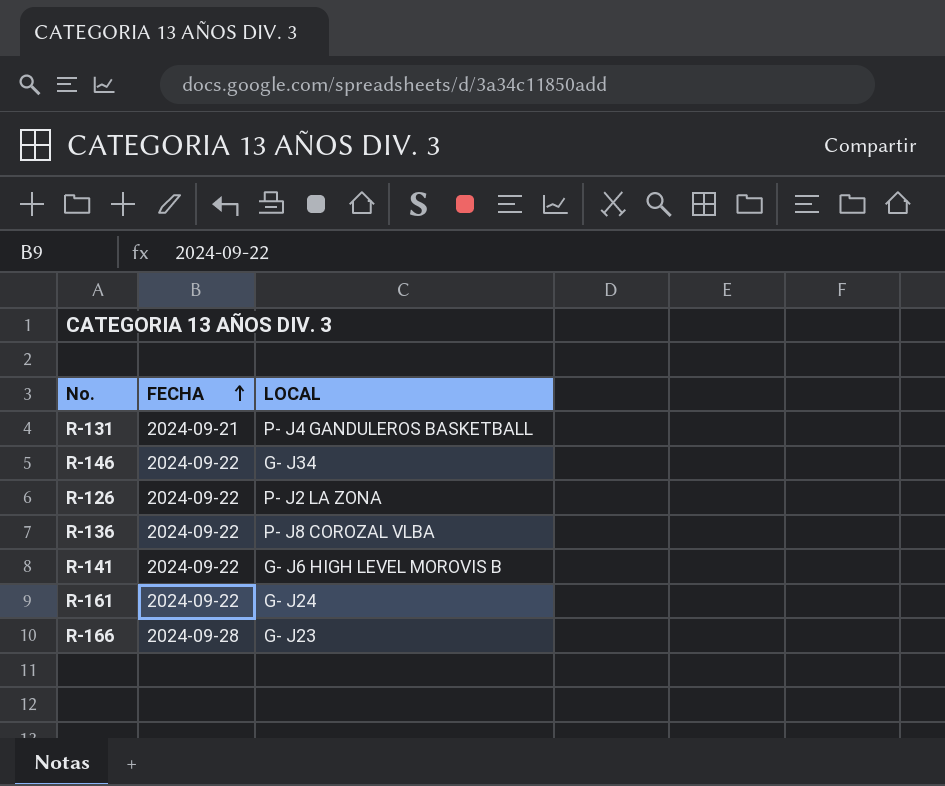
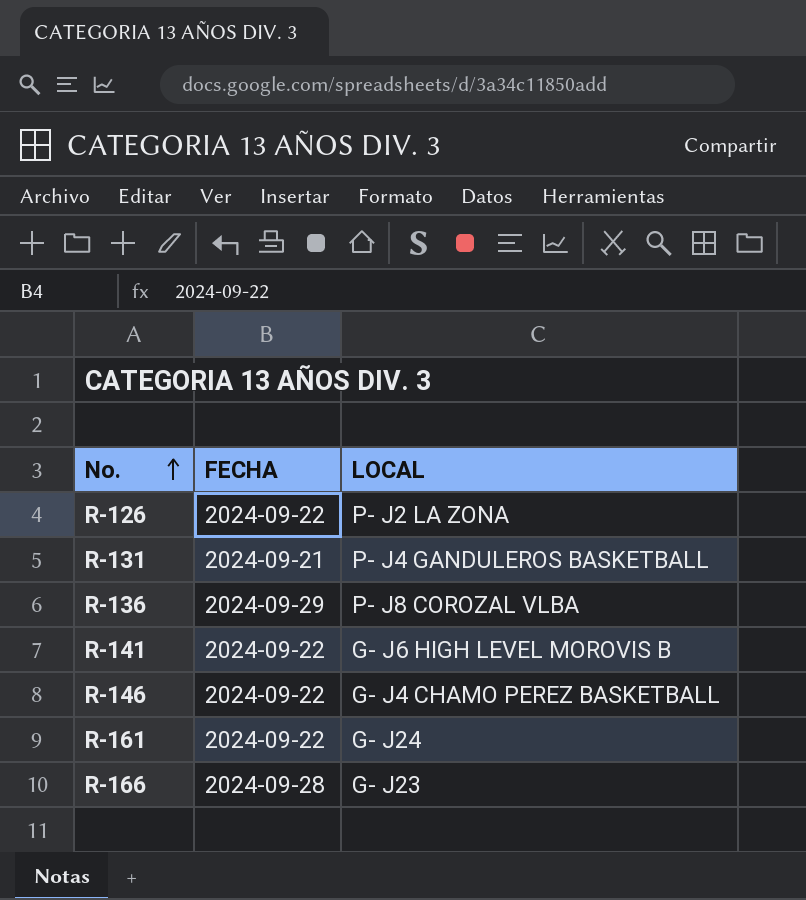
row order: FECHA ascending -> No. ascending
R-136 | FECHA: 2024-09-22 -> 2024-09-29
R-146 | LOCAL: G- J34 -> G- J4 CHAMO PEREZ BASKETBALL

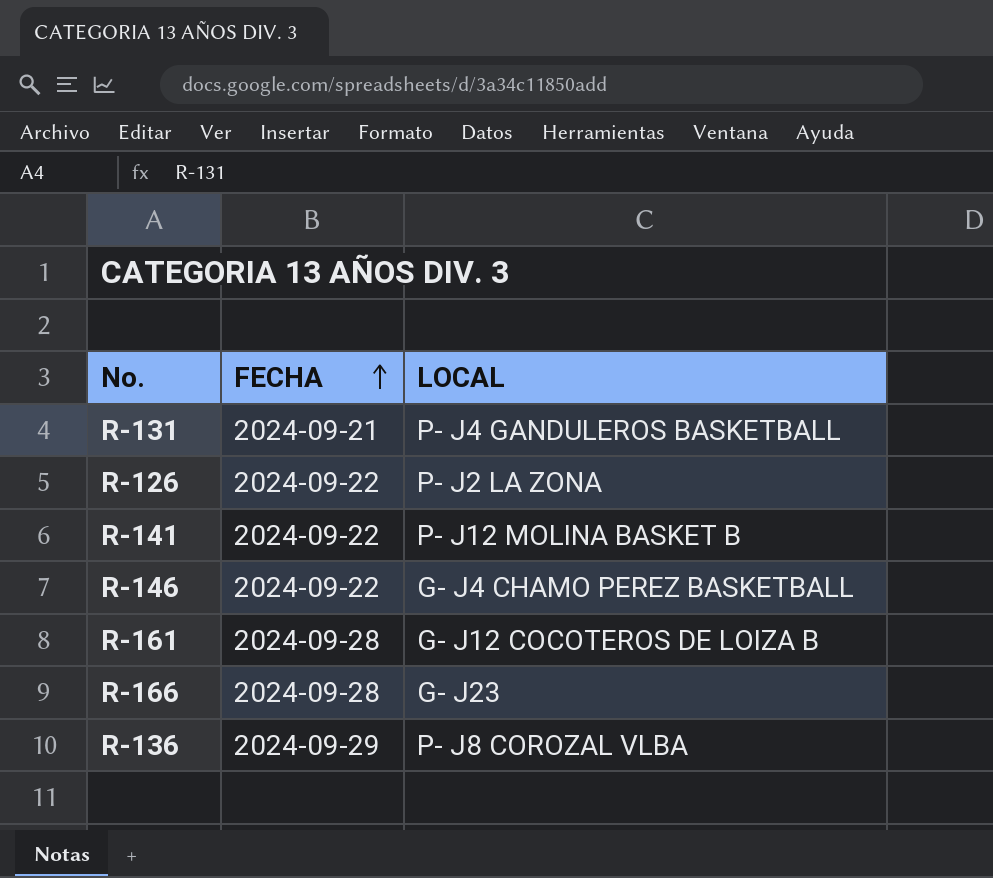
row order: No. ascending -> FECHA ascending
R-141 | LOCAL: G- J6 HIGH LEVEL MOROVIS B -> P- J12 MOLINA BASKET B
R-161 | FECHA: 2024-09-22 -> 2024-09-28
R-161 | LOCAL: G- J24 -> G- J12 COCOTEROS DE LOIZA B

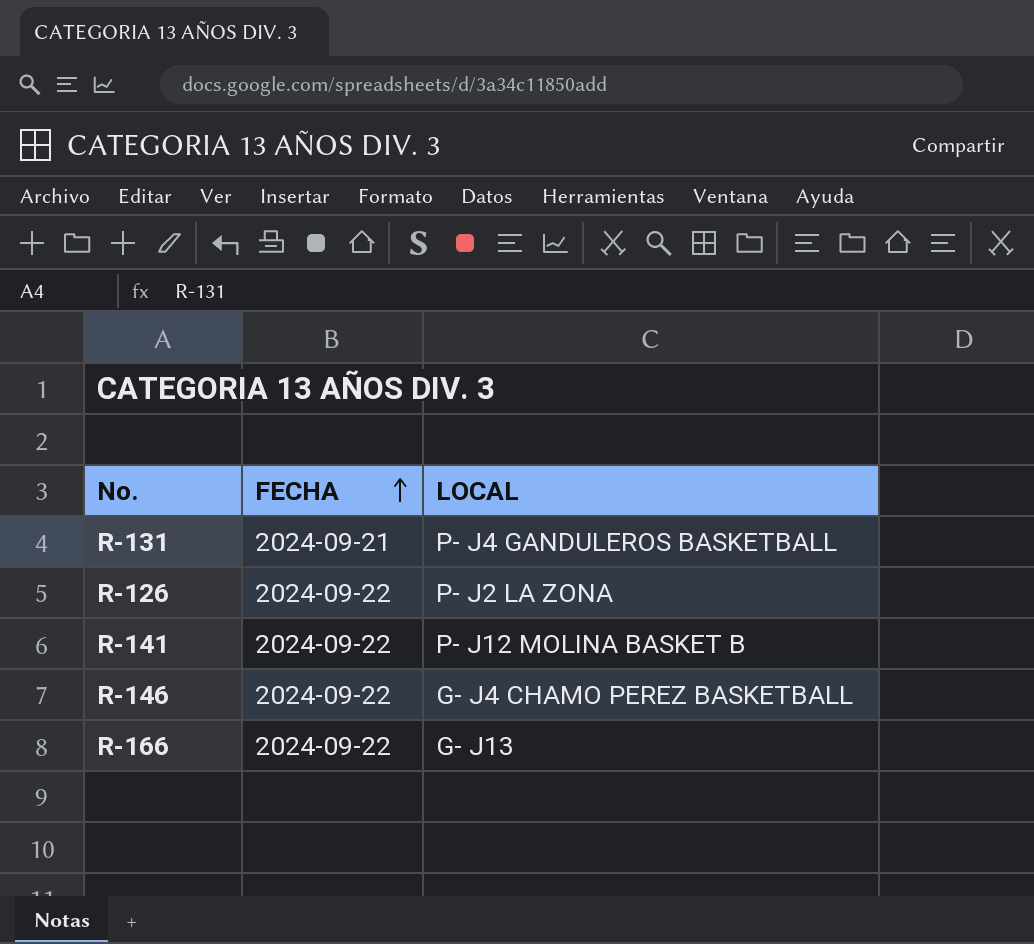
row R-161: 2024-09-28 | G- J12 COCOTEROS DE LOIZA B -> none
row R-136: 2024-09-29 | P- J8 COROZAL VLBA -> none
R-166 | FECHA: 2024-09-28 -> 2024-09-22
R-166 | LOCAL: G- J23 -> G- J13

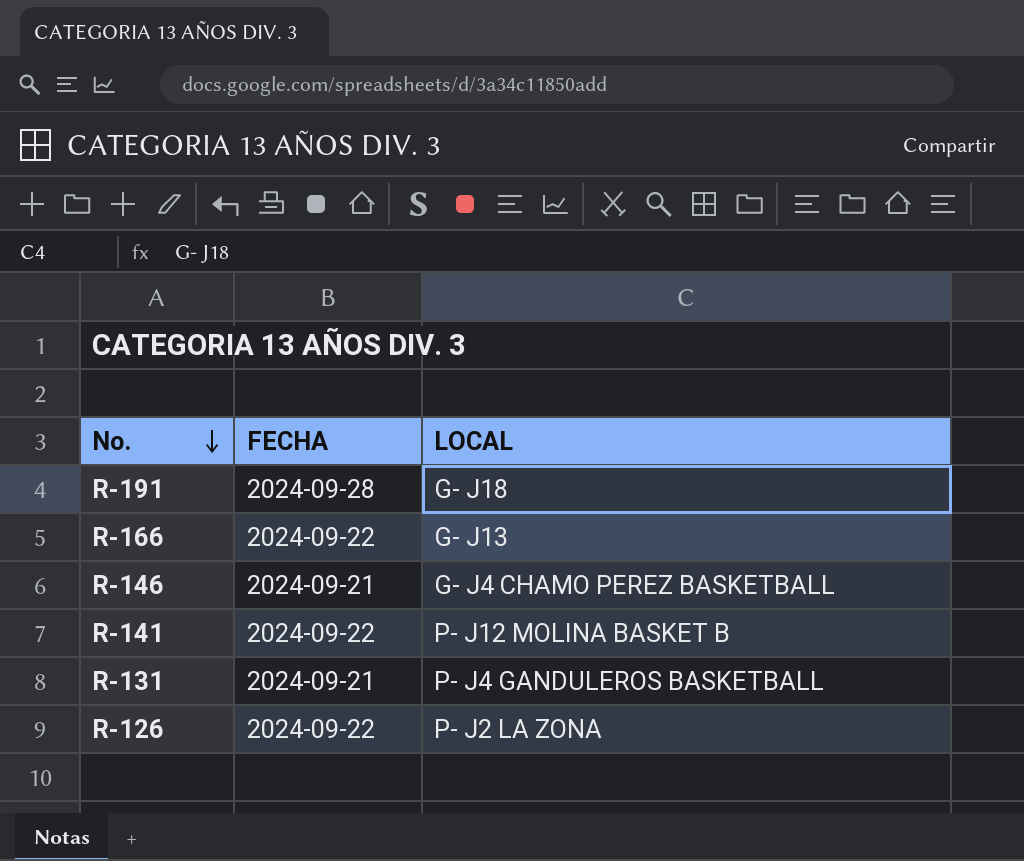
row order: FECHA ascending -> No. descending
row R-191: none -> 2024-09-28 | G- J18
R-146 | FECHA: 2024-09-22 -> 2024-09-21

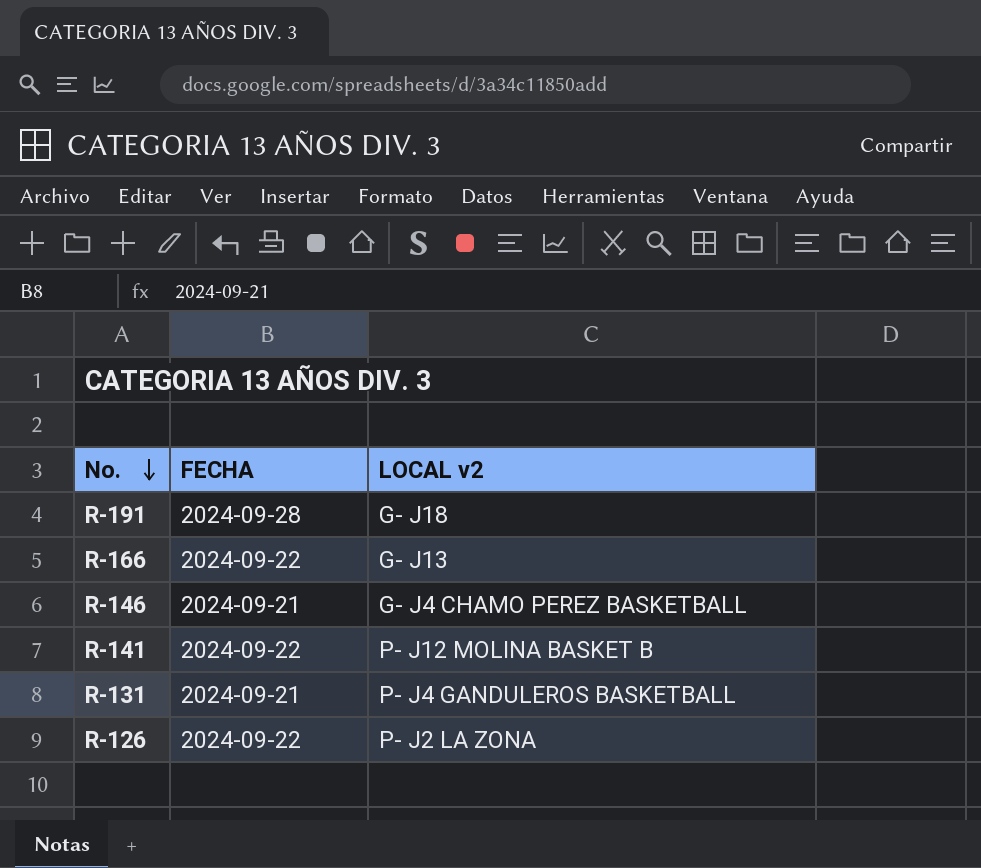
column name: LOCAL -> LOCAL v2

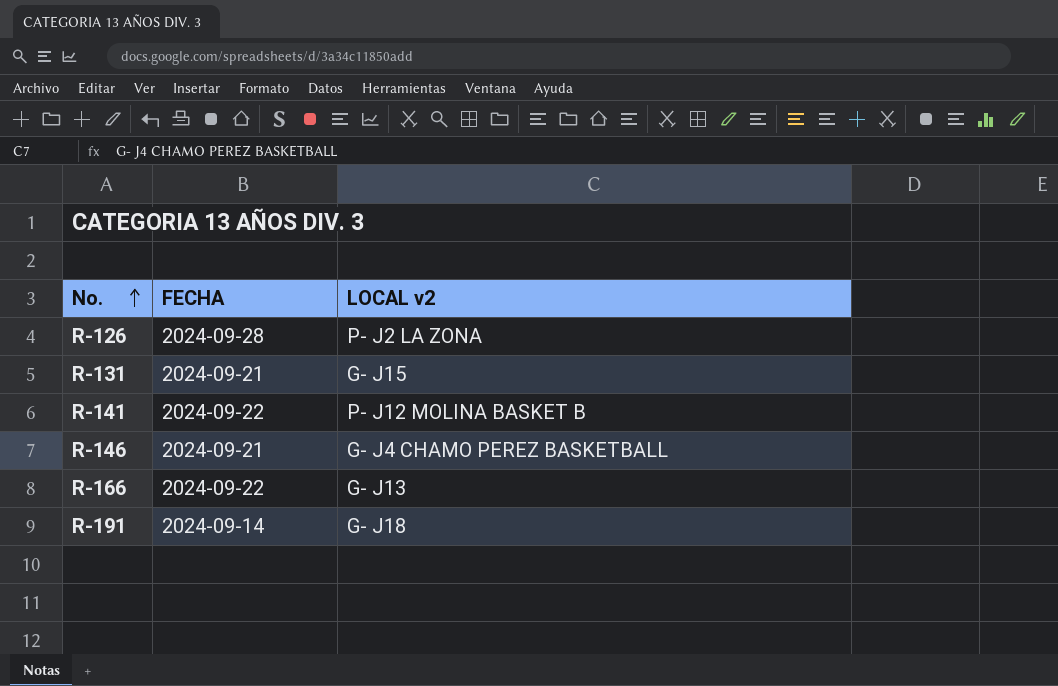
row order: No. descending -> No. ascending
R-126 | FECHA: 2024-09-22 -> 2024-09-28
R-131 | LOCAL v2: P- J4 GANDULEROS BASKETBALL -> G- J15
R-191 | FECHA: 2024-09-28 -> 2024-09-14

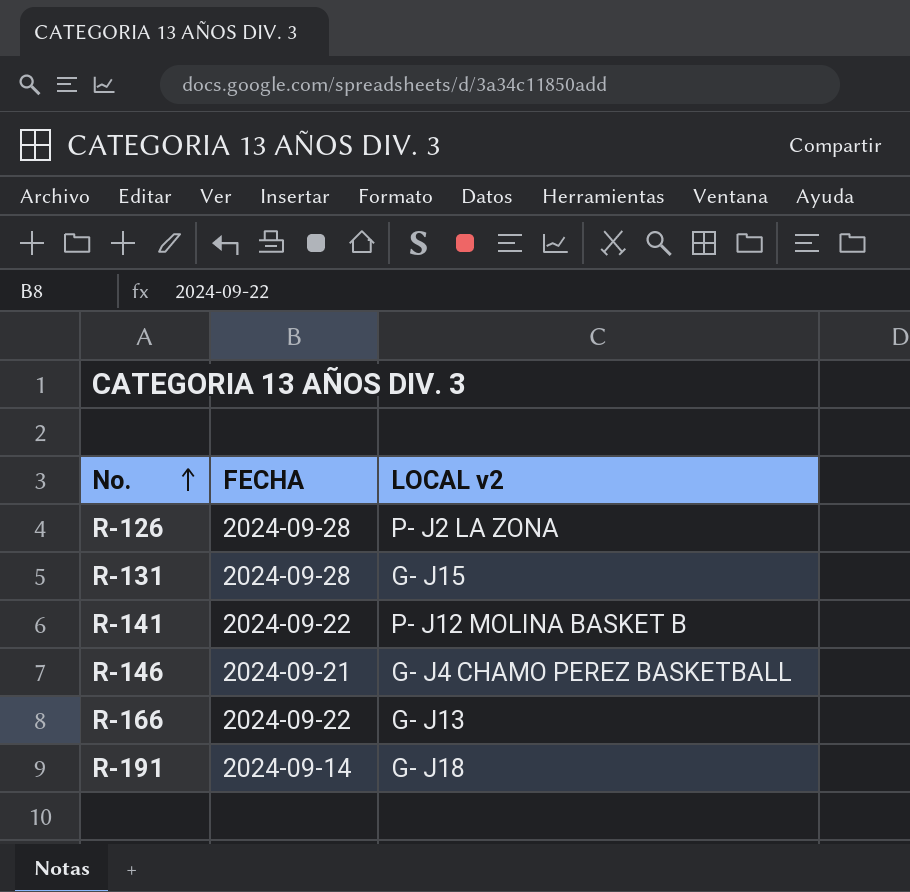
R-131 | FECHA: 2024-09-21 -> 2024-09-28

